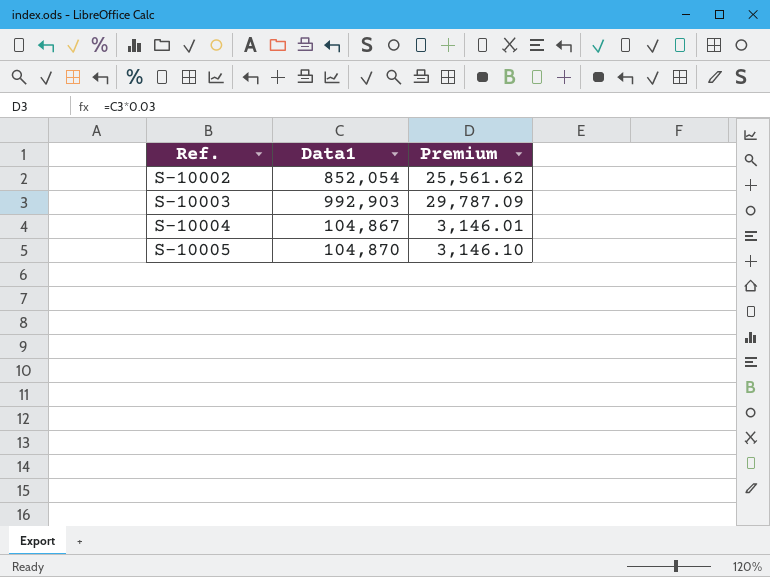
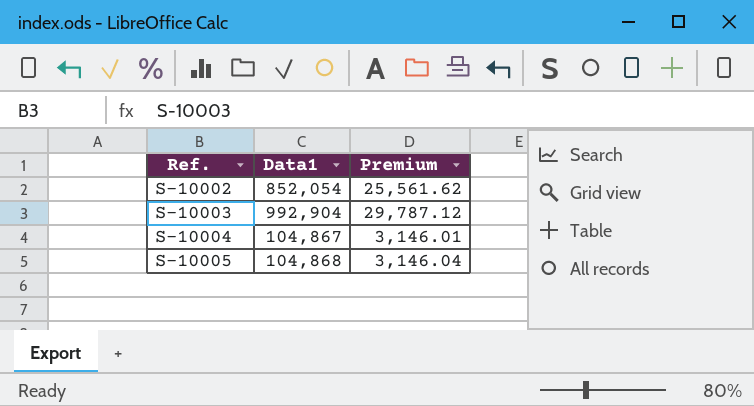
S-10003 | Data1: 992,903 -> 992,904
S-10003 | Premium: 29,787.09 -> 29,787.12
S-10005 | Data1: 104,870 -> 104,868
S-10005 | Premium: 3,146.10 -> 3,146.04

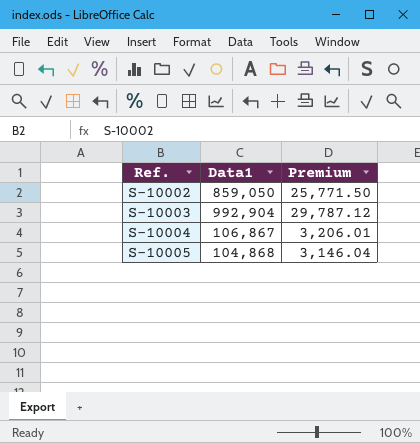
S-10002 | Data1: 852,054 -> 859,050
S-10002 | Premium: 25,561.62 -> 25,771.50
S-10004 | Data1: 104,867 -> 106,867
S-10004 | Premium: 3,146.01 -> 3,206.01

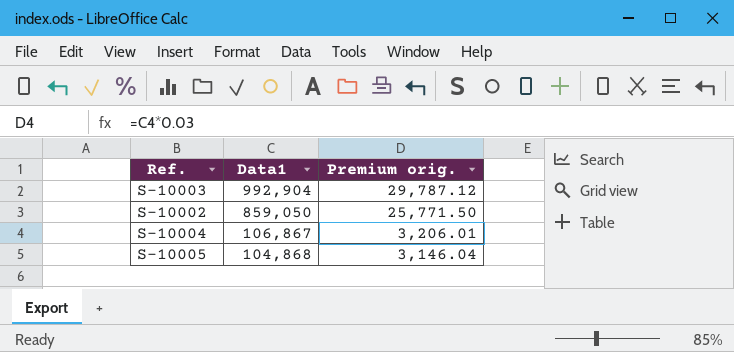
row order: Ref. ascending -> Data1 descending
column name: Premium -> Premium orig.

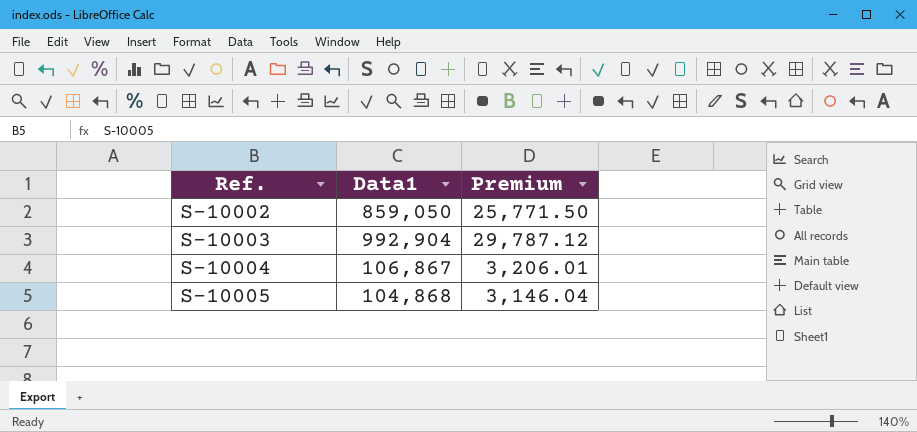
row order: Data1 descending -> Ref. ascending
column name: Premium orig. -> Premium

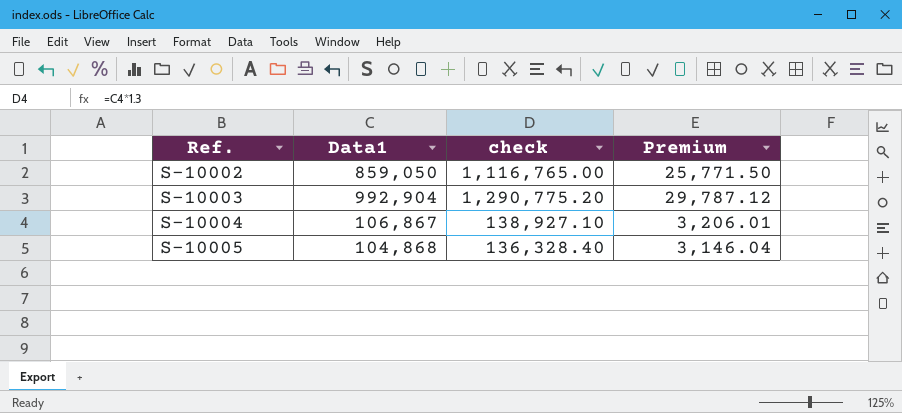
column check | formula: none -> [Data1] * 1.3

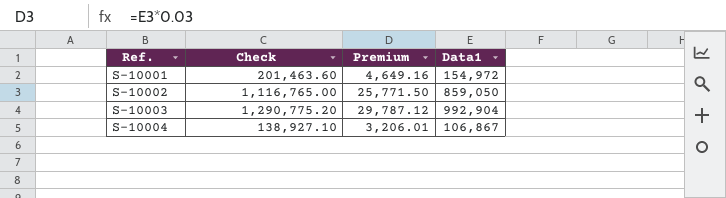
column name: check -> Check
column Data1 | position: 2 -> 4
row S-10005: 104,868 | 136,328.40 | 3,146.04 -> none
row S-10001: none -> 201,463.60 | 4,649.16 | 154,972

